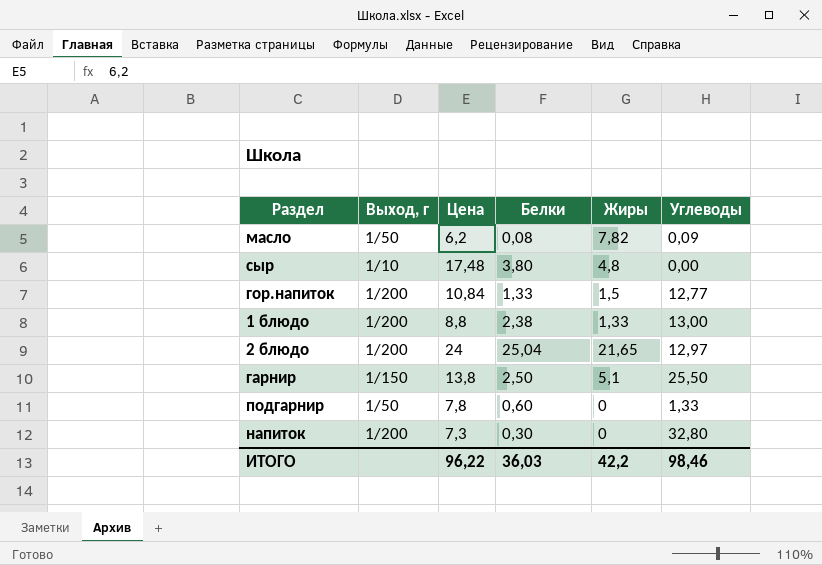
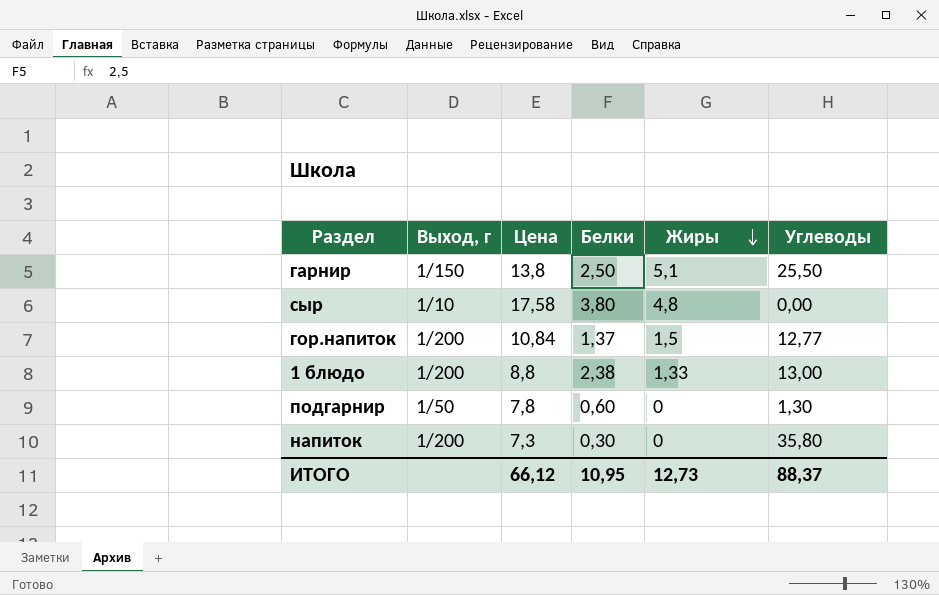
row order: none -> Жиры descending
row масло: 1/50 | 6,2 | 0,08 | 7,82 | 0,09 -> none
row 2 блюдо: 1/200 | 24 | 25,04 | 21,65 | 12,97 -> none
сыр | Цена: 17,48 -> 17,58
гор.напиток | Белки: 1,33 -> 1,37
подгарнир | Углеводы: 1,33 -> 1,30
напиток | Углеводы: 32,80 -> 35,80
ИТОГО | Цена: 96,22 -> 66,12
ИТОГО | Белки: 36,03 -> 10,95
ИТОГО | Жиры: 42,2 -> 12,73
ИТОГО | Углеводы: 98,46 -> 88,37

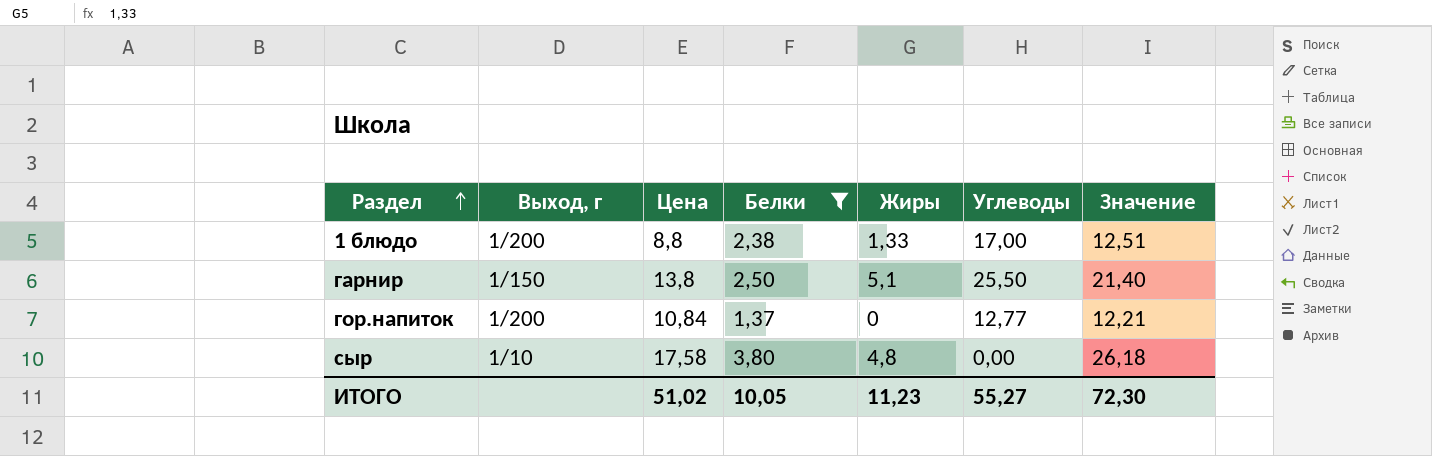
filter: none -> Белки >= 1,37
row order: Жиры descending -> Раздел ascending
column Значение | formula: none -> [Цена] + [Белки] + [Жиры]
1 блюдо | Углеводы: 13,00 -> 17,00
гор.напиток | Жиры: 1,5 -> 0
ИТОГО | Цена: 66,12 -> 51,02
ИТОГО | Белки: 10,95 -> 10,05
ИТОГО | Жиры: 12,73 -> 11,23
ИТОГО | Углеводы: 88,37 -> 55,27

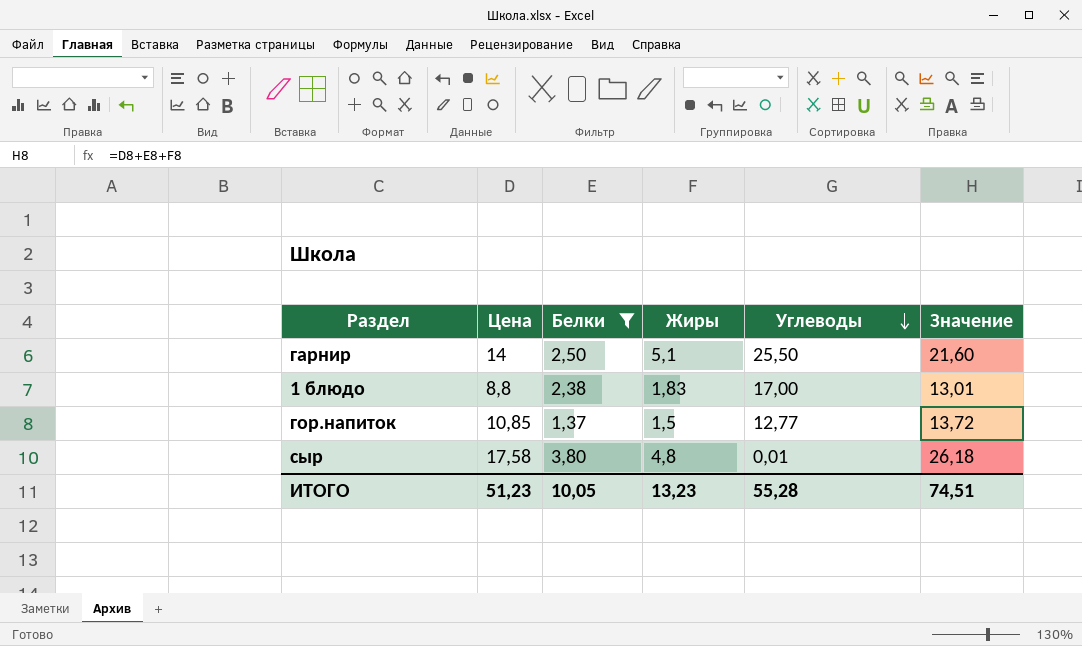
row order: Раздел ascending -> Углеводы descending
column Выход, г | position: 2 -> none
гарнир | Цена: 13,8 -> 14
гарнир | Значение: 21,40 -> 21,60
1 блюдо | Жиры: 1,33 -> 1,83
1 блюдо | Значение: 12,51 -> 13,01
гор.напиток | Цена: 10,84 -> 10,85
гор.напиток | Жиры: 0 -> 1,5
гор.напиток | Значение: 12,21 -> 13,72
сыр | Углеводы: 0,00 -> 0,01
ИТОГО | Цена: 51,02 -> 51,23
ИТОГО | Жиры: 11,23 -> 13,23
ИТОГО | Углеводы: 55,27 -> 55,28
ИТОГО | Значение: 72,30 -> 74,51

